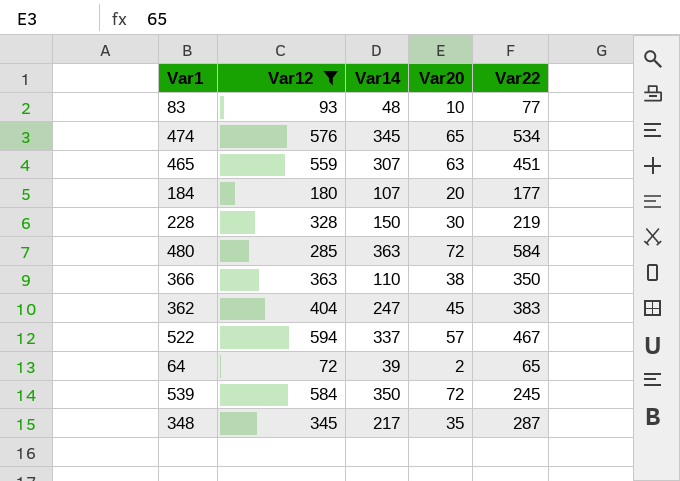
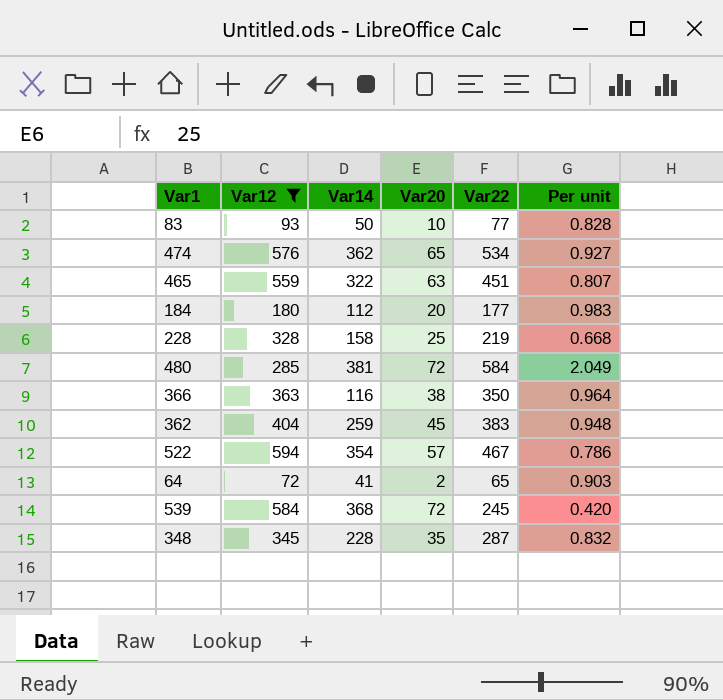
column Per unit | formula: none -> [Var22] / [Var12]
83 | Var14: 48 -> 50
474 | Var14: 345 -> 362
465 | Var14: 307 -> 322
184 | Var14: 107 -> 112
228 | Var14: 150 -> 158
228 | Var20: 30 -> 25
480 | Var14: 363 -> 381
366 | Var14: 110 -> 116
362 | Var14: 247 -> 259
522 | Var14: 337 -> 354
64 | Var14: 39 -> 41
539 | Var14: 350 -> 368
348 | Var14: 217 -> 228

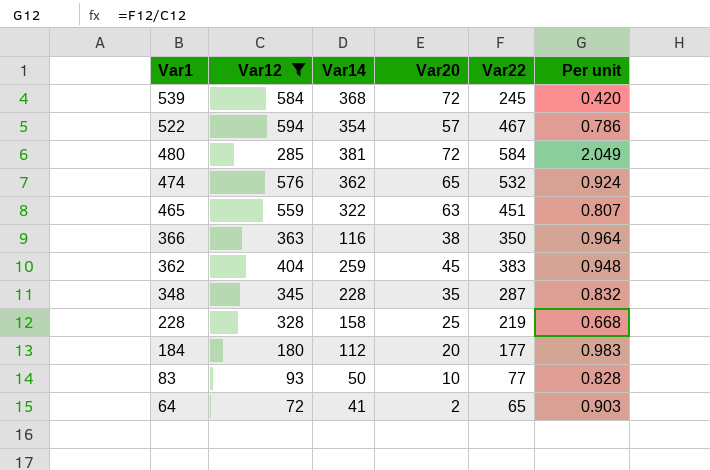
row order: none -> Var1 descending
474 | Var22: 534 -> 532
474 | Per unit: 0.927 -> 0.924

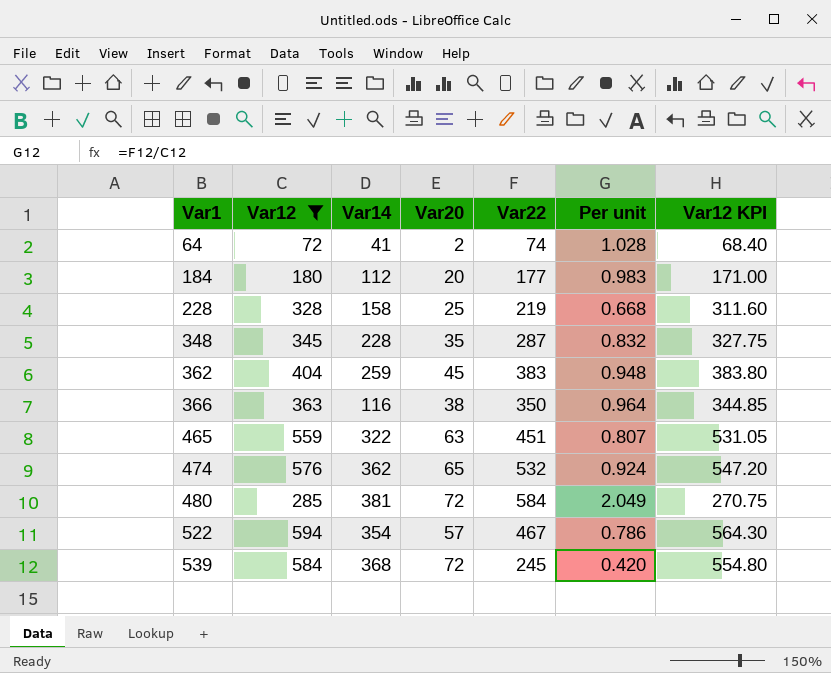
row order: Var1 descending -> Var1 ascending
column Var12 KPI | formula: none -> [Var12] * 0.95
row 83: 93 | 50 | 10 | 77 | 0.828 -> none
64 | Var22: 65 -> 74
64 | Per unit: 0.903 -> 1.028

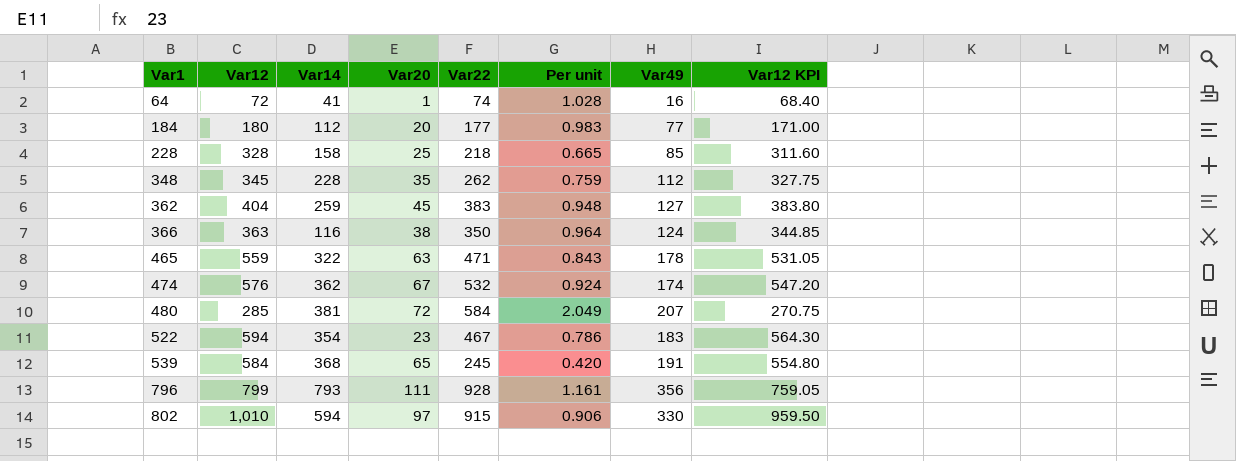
filter: Var12 <= 594 -> none
column Var49 | position: none -> 7
64 | Var20: 2 -> 1
228 | Var22: 219 -> 218
228 | Per unit: 0.668 -> 0.665
348 | Var22: 287 -> 262
348 | Per unit: 0.832 -> 0.759
465 | Var22: 451 -> 471
465 | Per unit: 0.807 -> 0.843
474 | Var20: 65 -> 67
522 | Var20: 57 -> 23
539 | Var20: 72 -> 65

